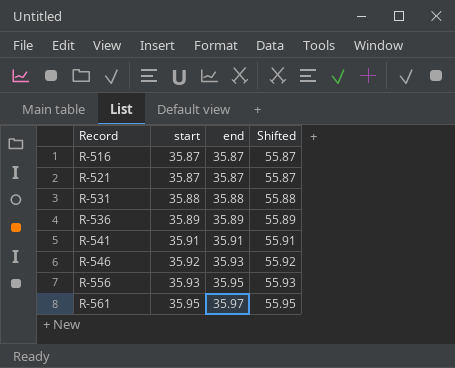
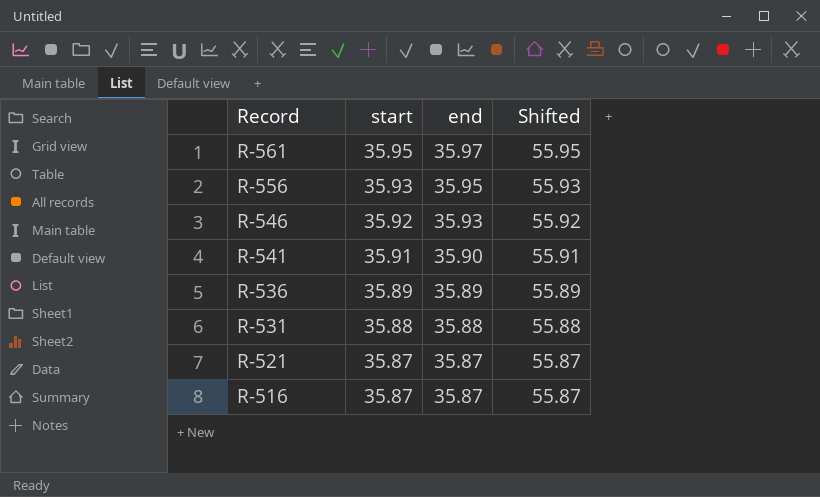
row order: Record ascending -> Record descending
R-541 | end: 35.91 -> 35.90

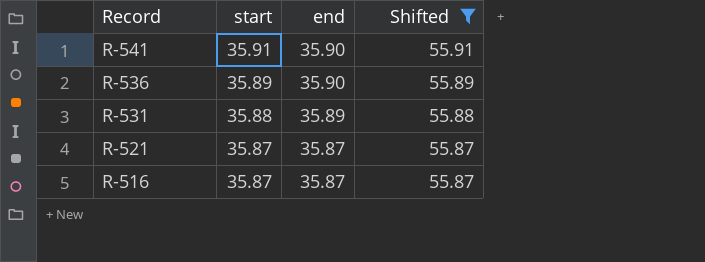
filter: none -> Shifted <= 55.91
R-536 | end: 35.89 -> 35.90
R-531 | end: 35.88 -> 35.89

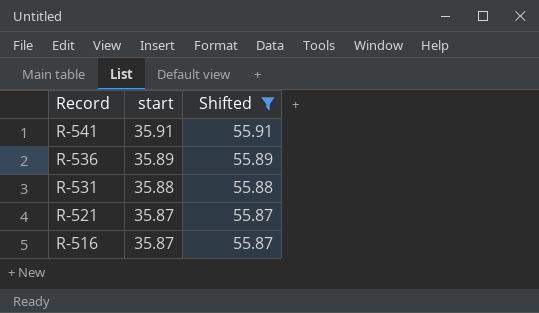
column end | position: 3 -> none

